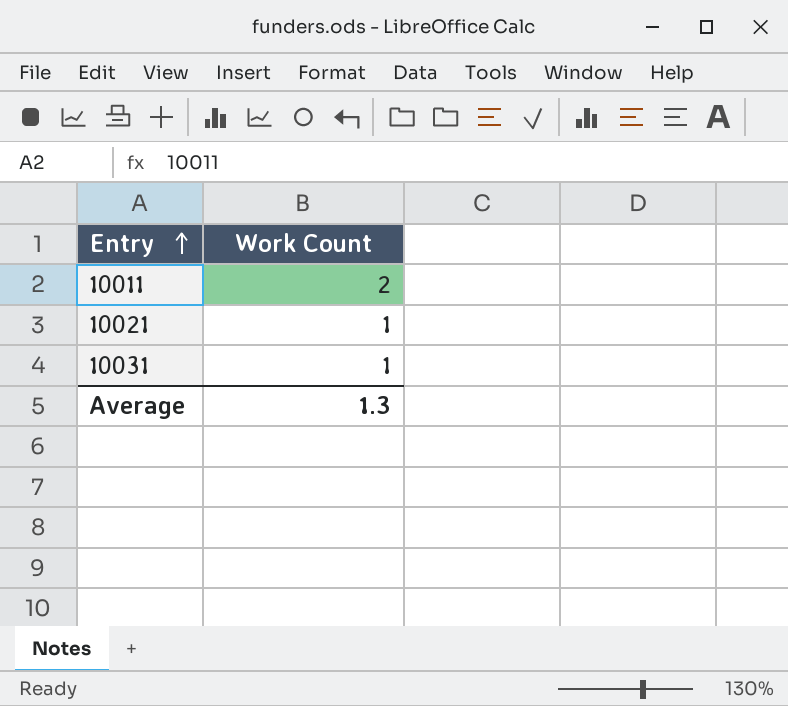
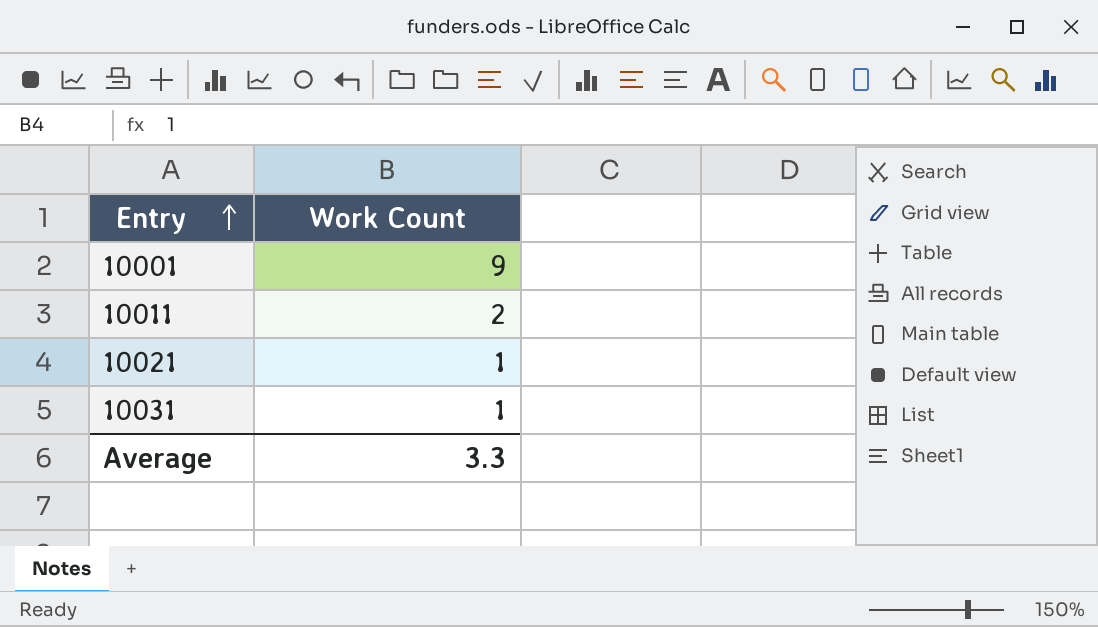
row 10001: none -> 9
Average | Work Count: 1.3 -> 3.3

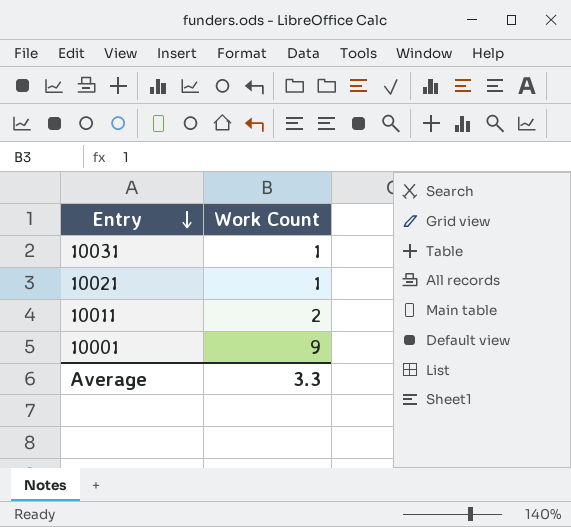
row order: Entry ascending -> Entry descending

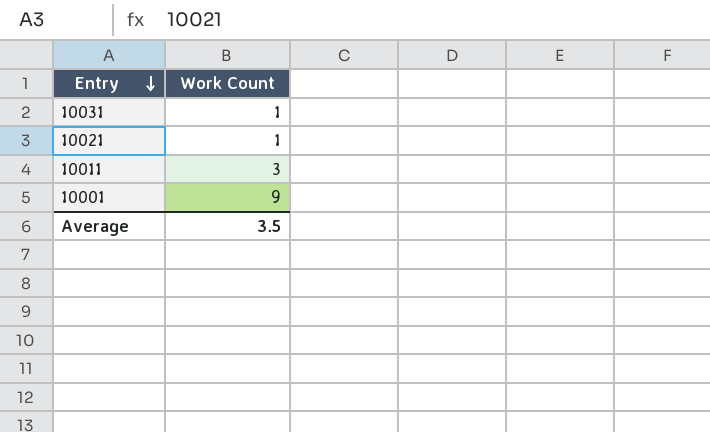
10011 | Work Count: 2 -> 3
Average | Work Count: 3.3 -> 3.5

